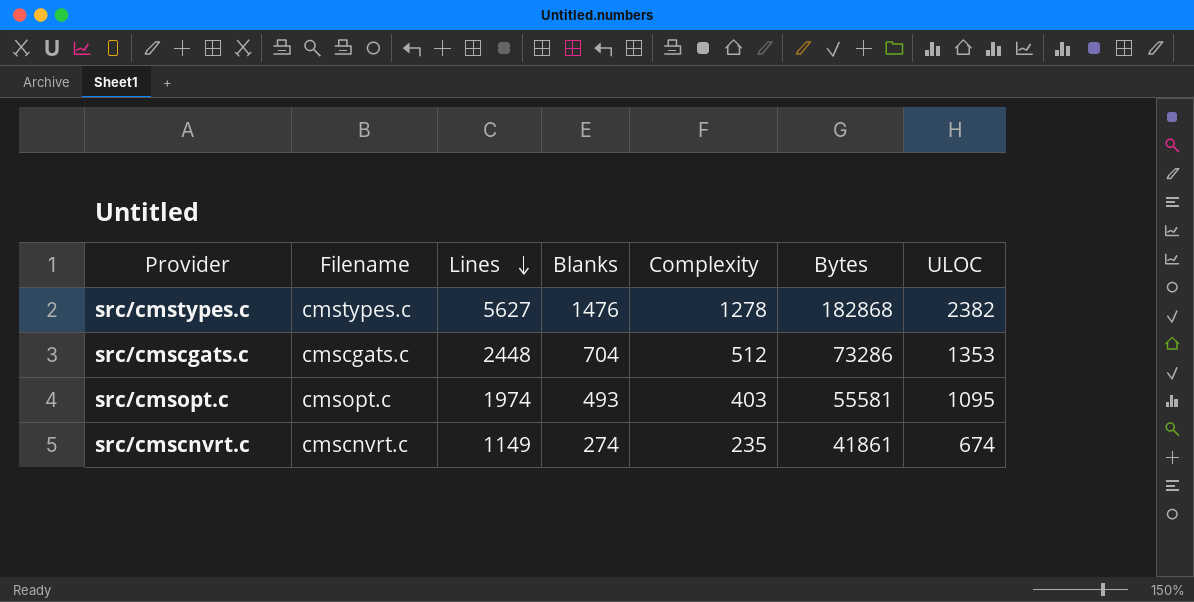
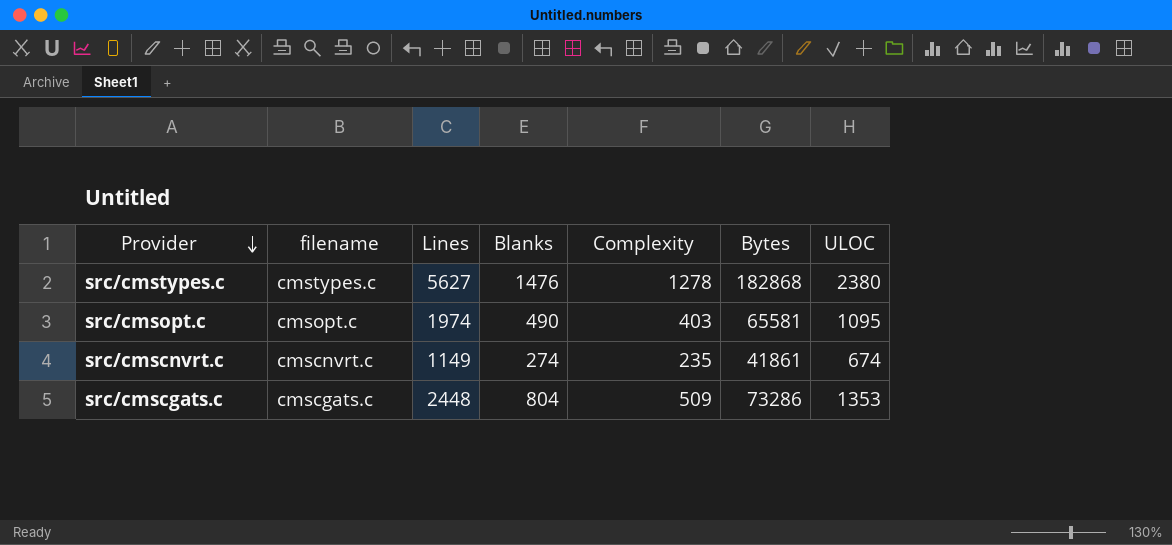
row order: Lines descending -> Provider descending
column name: Filename -> filename
src/cmstypes.c | ULOC: 2382 -> 2380
src/cmsopt.c | Blanks: 493 -> 490
src/cmsopt.c | Bytes: 55581 -> 65581
src/cmscgats.c | Blanks: 704 -> 804
src/cmscgats.c | Complexity: 512 -> 509

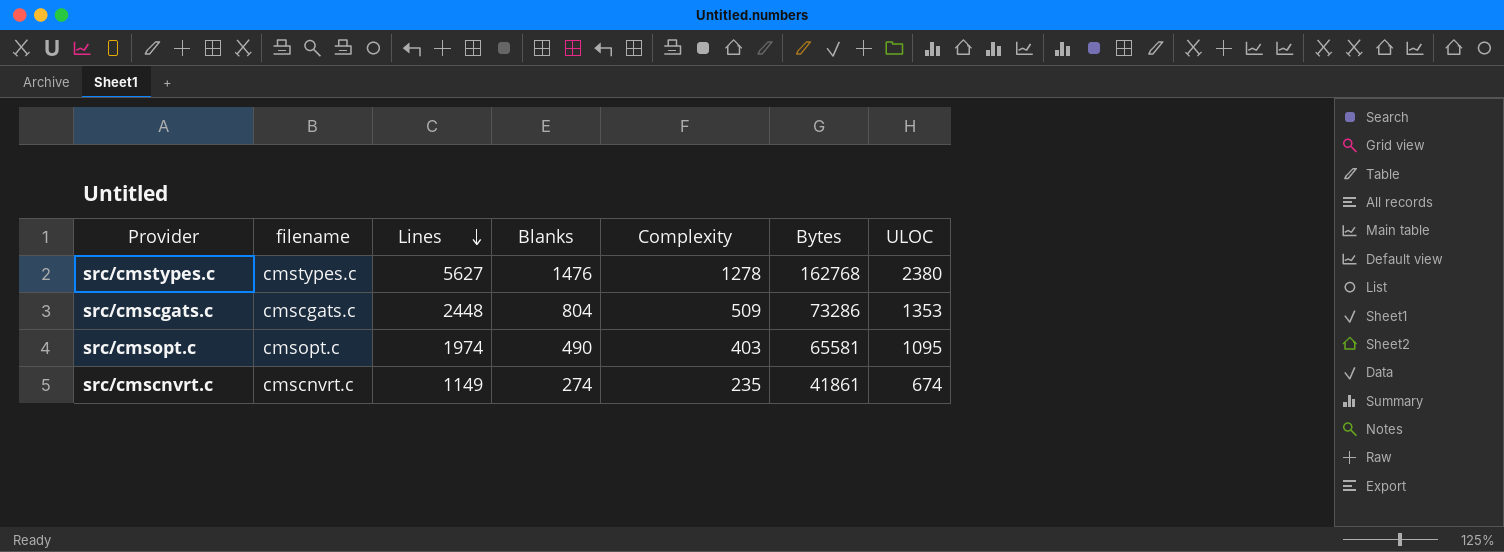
row order: Provider descending -> Lines descending
src/cmstypes.c | Bytes: 182868 -> 162768

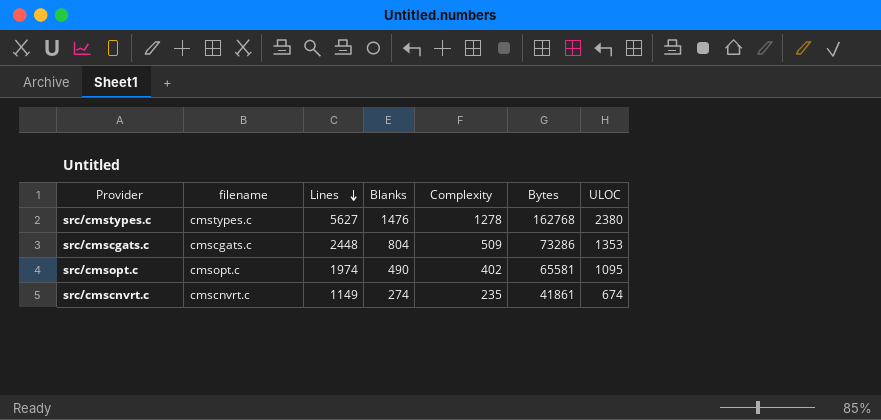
src/cmsopt.c | Complexity: 403 -> 402

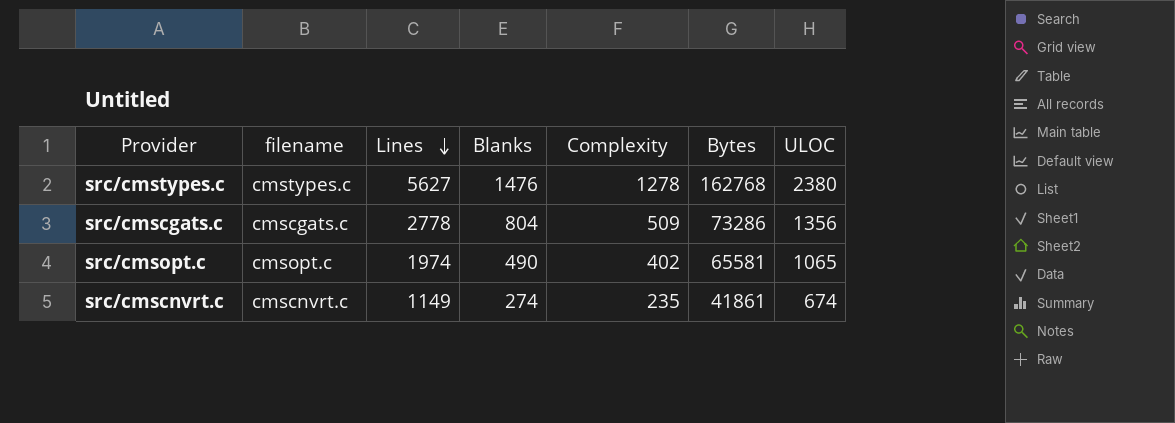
src/cmscgats.c | Lines: 2448 -> 2778
src/cmscgats.c | ULOC: 1353 -> 1356
src/cmsopt.c | ULOC: 1095 -> 1065

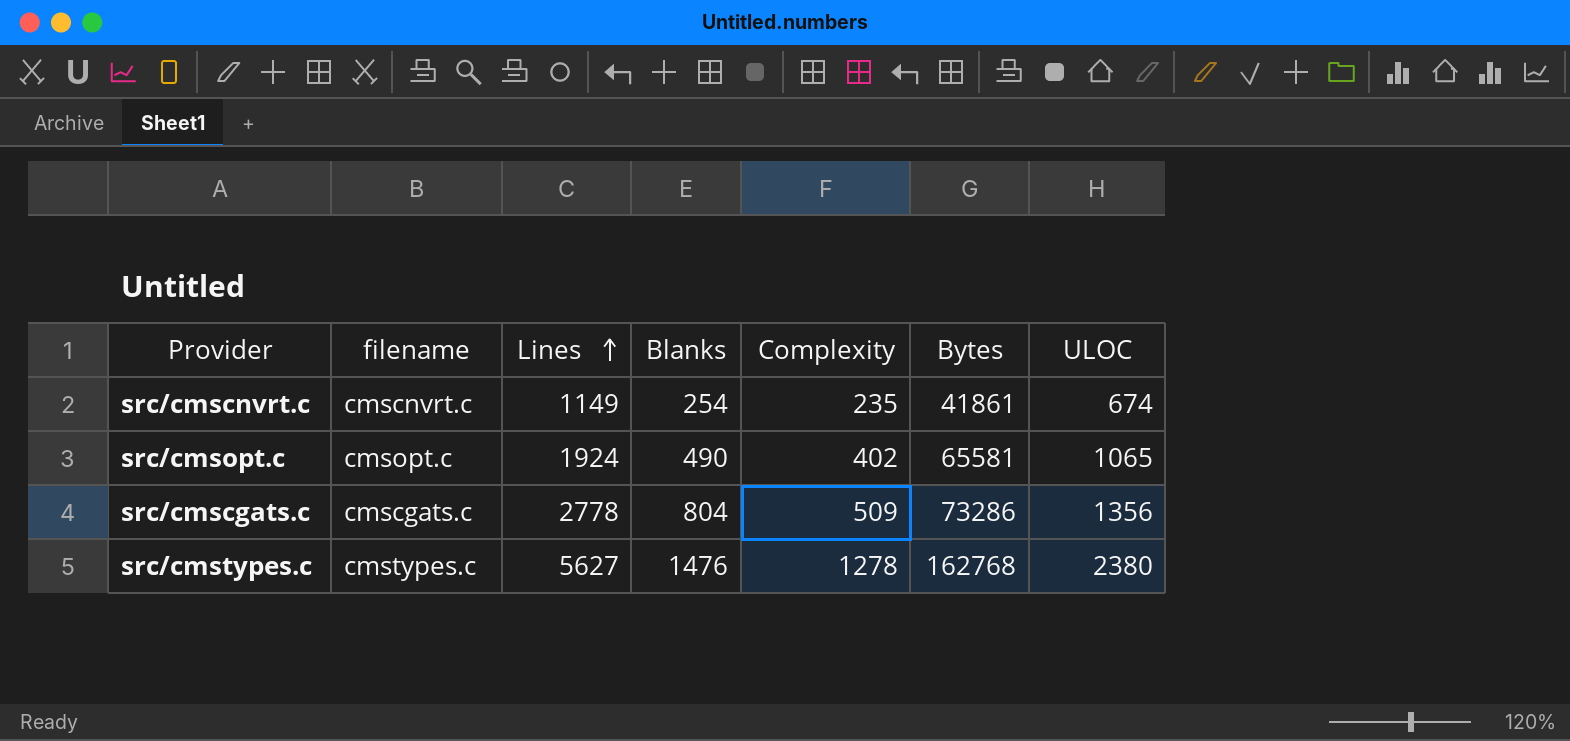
row order: Lines descending -> Lines ascending
src/cmscnvrt.c | Blanks: 274 -> 254
src/cmsopt.c | Lines: 1974 -> 1924

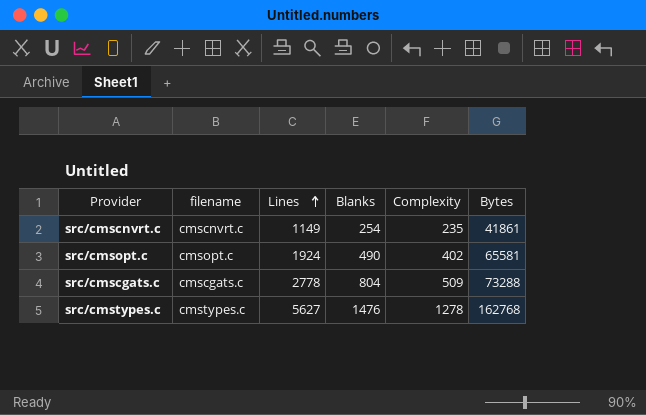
column ULOC | position: 7 -> none
src/cmscgats.c | Bytes: 73286 -> 73288

